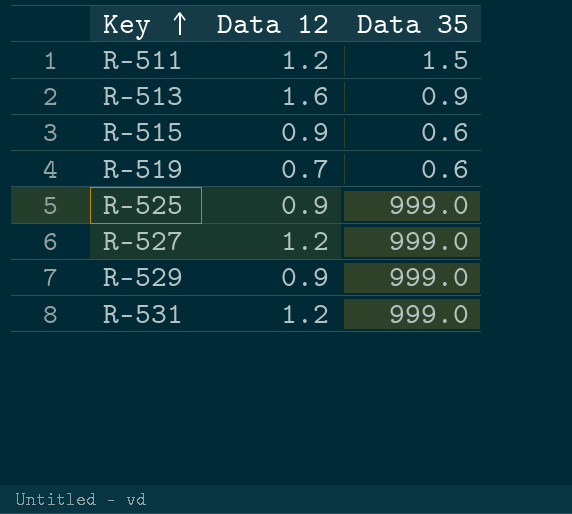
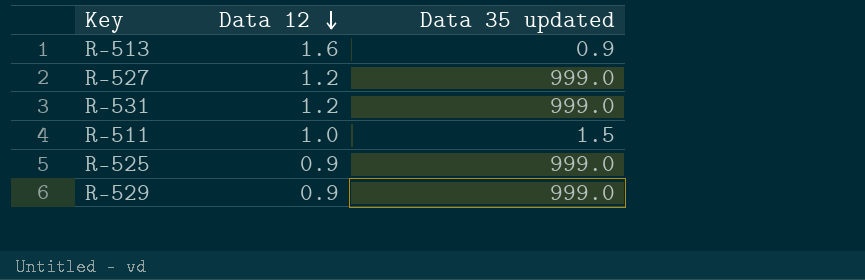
row order: Key ascending -> Data 12 descending
column name: Data 35 -> Data 35 updated
row R-515: 0.9 | 0.6 -> none
row R-519: 0.7 | 0.6 -> none
R-511 | Data 12: 1.2 -> 1.0

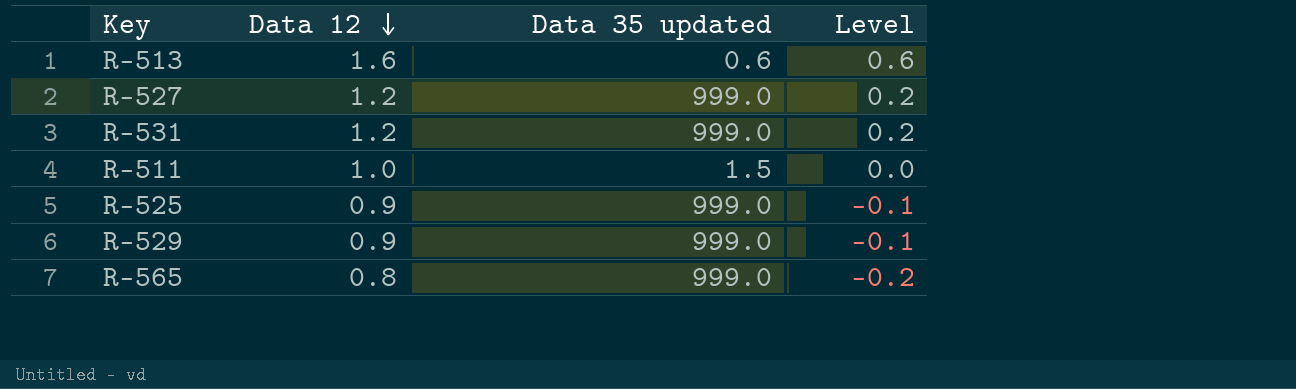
column Level | formula: none -> [Data 12] - 1
R-513 | Data 35 updated: 0.9 -> 0.6
row R-565: none -> 0.8 | 999.0 | -0.2

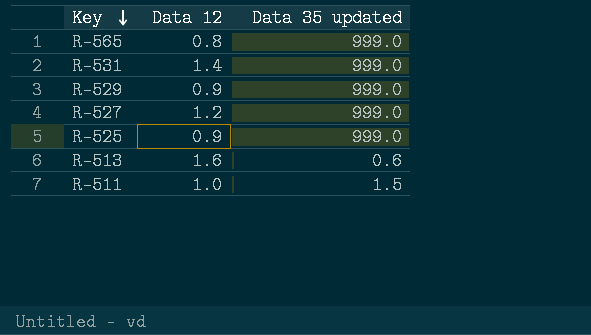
row order: Data 12 descending -> Key descending
column Level | formula: [Data 12] - 1 -> none
R-531 | Data 12: 1.2 -> 1.4

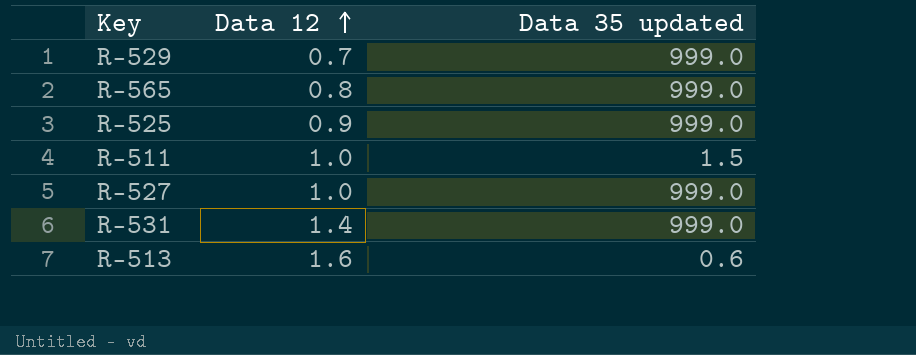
row order: Key descending -> Data 12 ascending
R-529 | Data 12: 0.9 -> 0.7
R-527 | Data 12: 1.2 -> 1.0

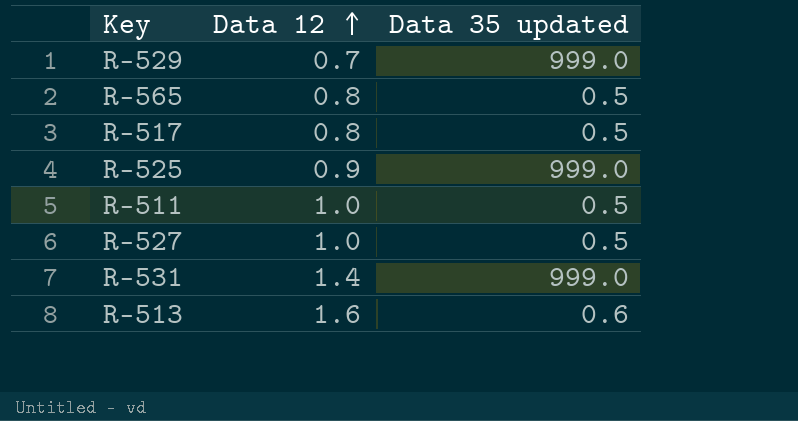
R-565 | Data 35 updated: 999.0 -> 0.5
row R-517: none -> 0.8 | 0.5
R-511 | Data 35 updated: 1.5 -> 0.5
R-527 | Data 35 updated: 999.0 -> 0.5

